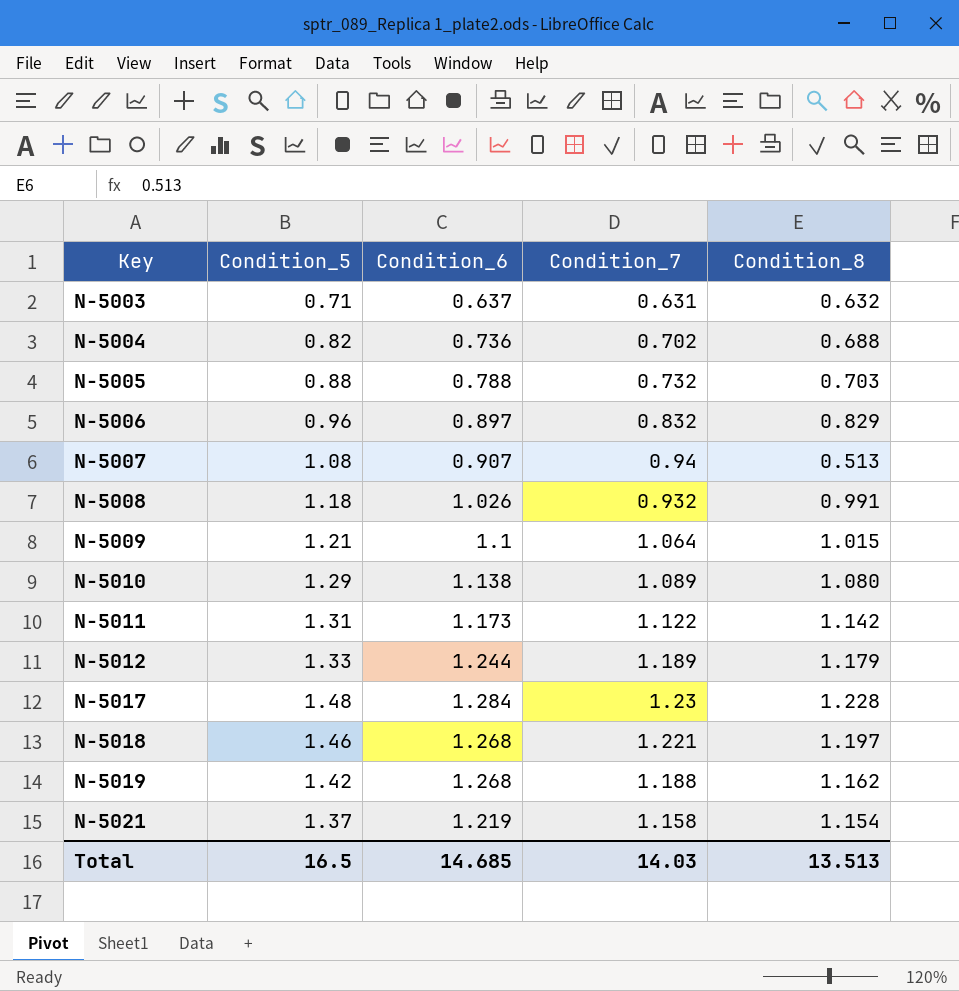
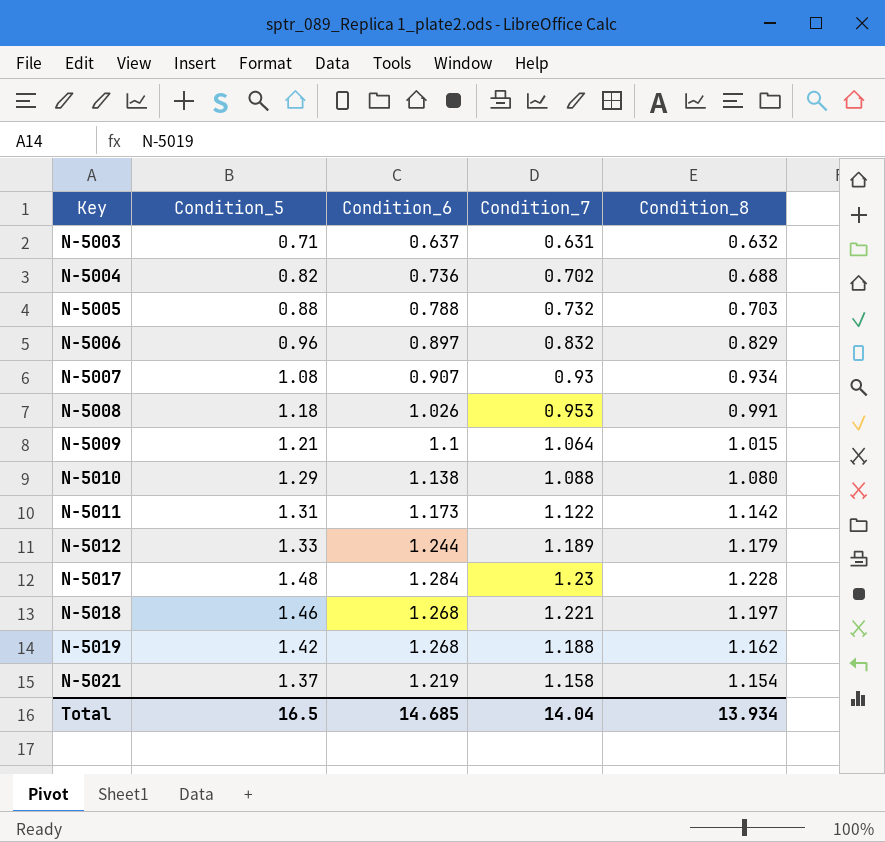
N-5007 | Condition_7: 0.94 -> 0.93
N-5007 | Condition_8: 0.513 -> 0.934
N-5008 | Condition_7: 0.932 -> 0.953
N-5010 | Condition_7: 1.089 -> 1.088
Total | Condition_7: 14.03 -> 14.04
Total | Condition_8: 13.513 -> 13.934

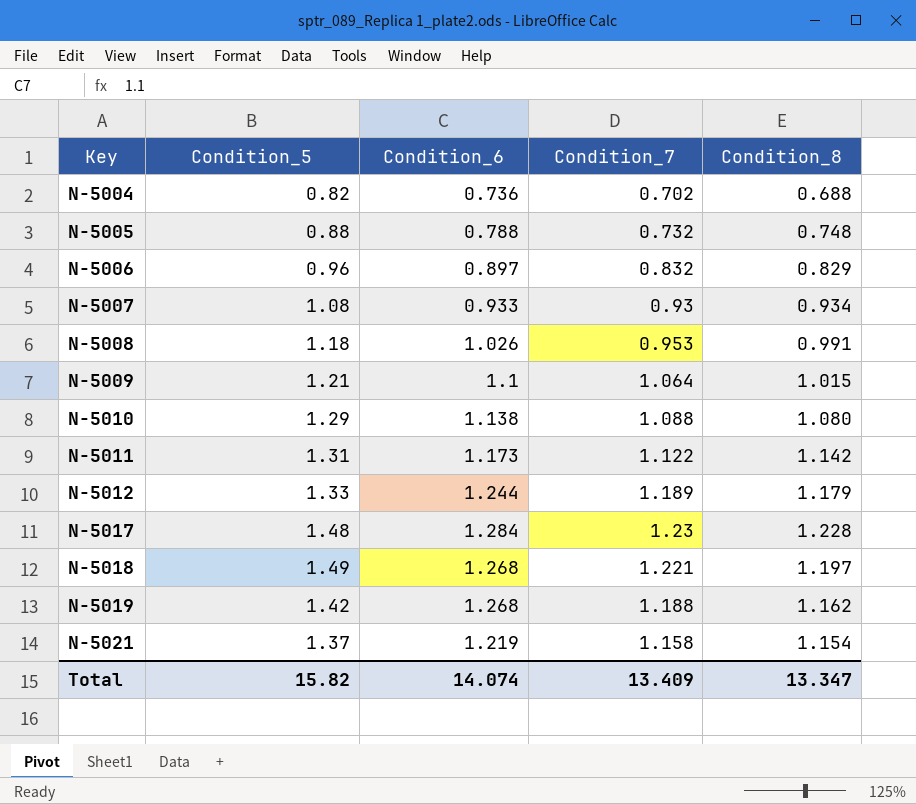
row N-5003: 0.71 | 0.637 | 0.631 | 0.632 -> none
N-5005 | Condition_8: 0.703 -> 0.748
N-5007 | Condition_6: 0.907 -> 0.933
N-5018 | Condition_5: 1.46 -> 1.49
Total | Condition_5: 16.5 -> 15.82
Total | Condition_6: 14.685 -> 14.074
Total | Condition_7: 14.04 -> 13.409
Total | Condition_8: 13.934 -> 13.347

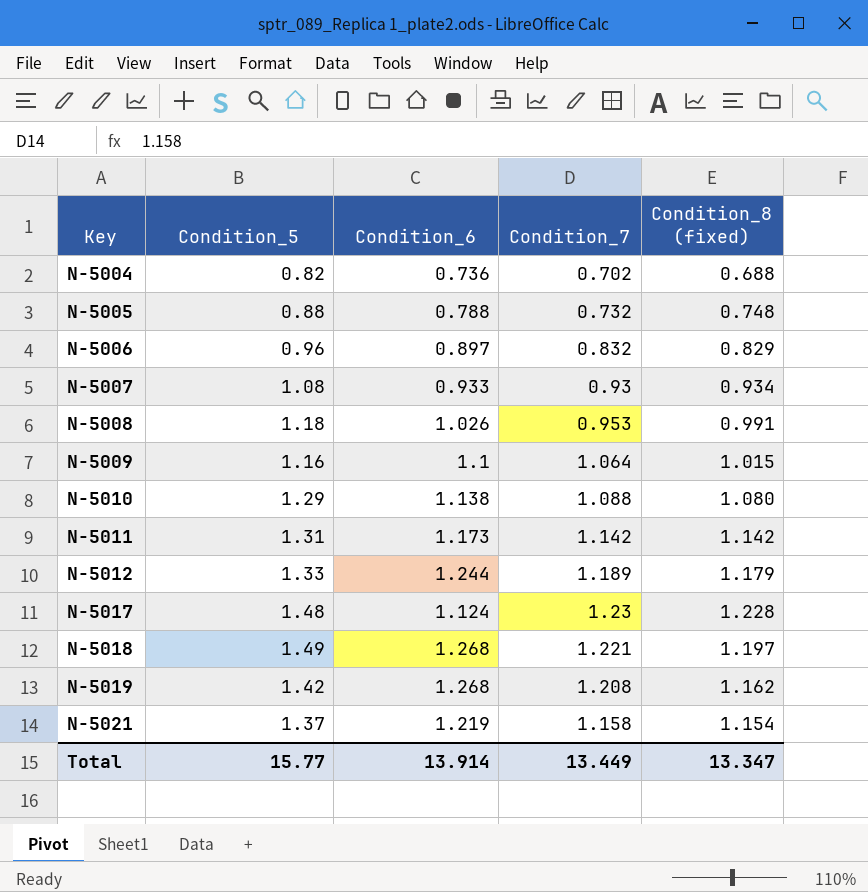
column name: Condition_8 -> Condition_8 (fixed)
N-5009 | Condition_5: 1.21 -> 1.16
N-5011 | Condition_7: 1.122 -> 1.142
N-5017 | Condition_6: 1.284 -> 1.124
N-5019 | Condition_7: 1.188 -> 1.208
Total | Condition_5: 15.82 -> 15.77
Total | Condition_6: 14.074 -> 13.914
Total | Condition_7: 13.409 -> 13.449

